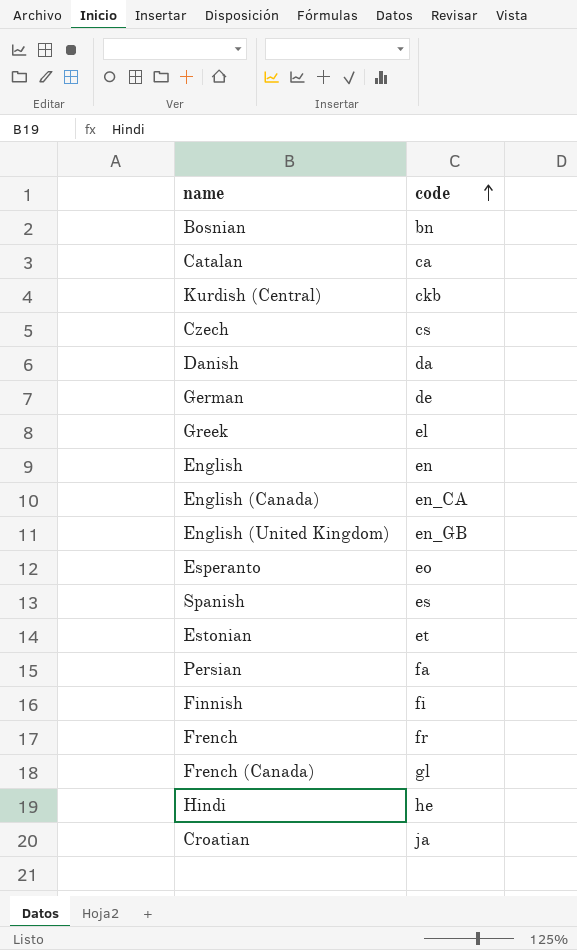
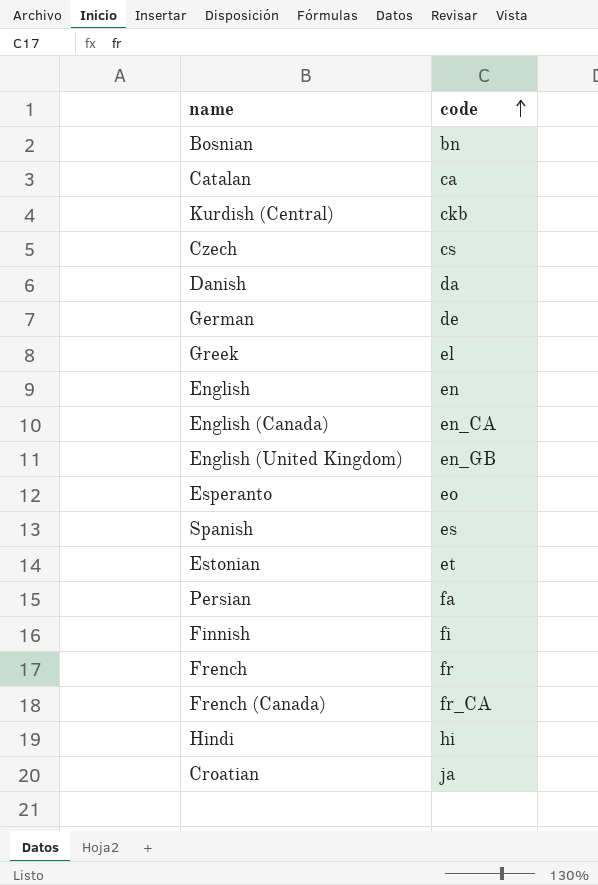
French (Canada) | code: gl -> fr_CA
Hindi | code: he -> hi

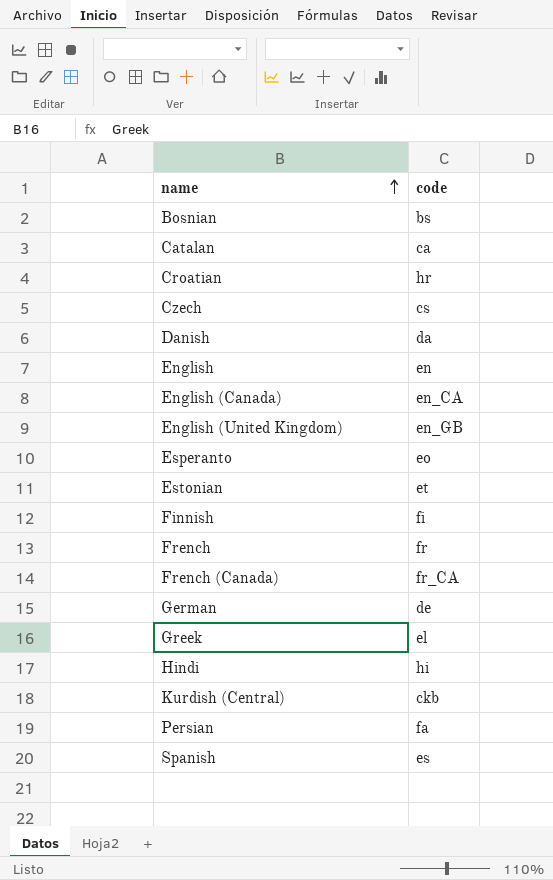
row order: code ascending -> name ascending
Bosnian | code: bn -> bs
Croatian | code: ja -> hr

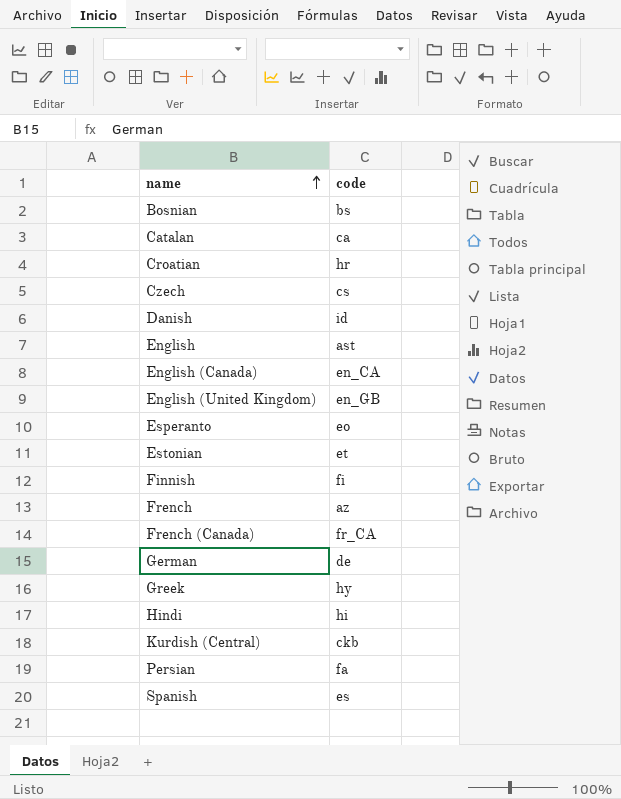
Danish | code: da -> id
English | code: en -> ast
French | code: fr -> az
Greek | code: el -> hy

